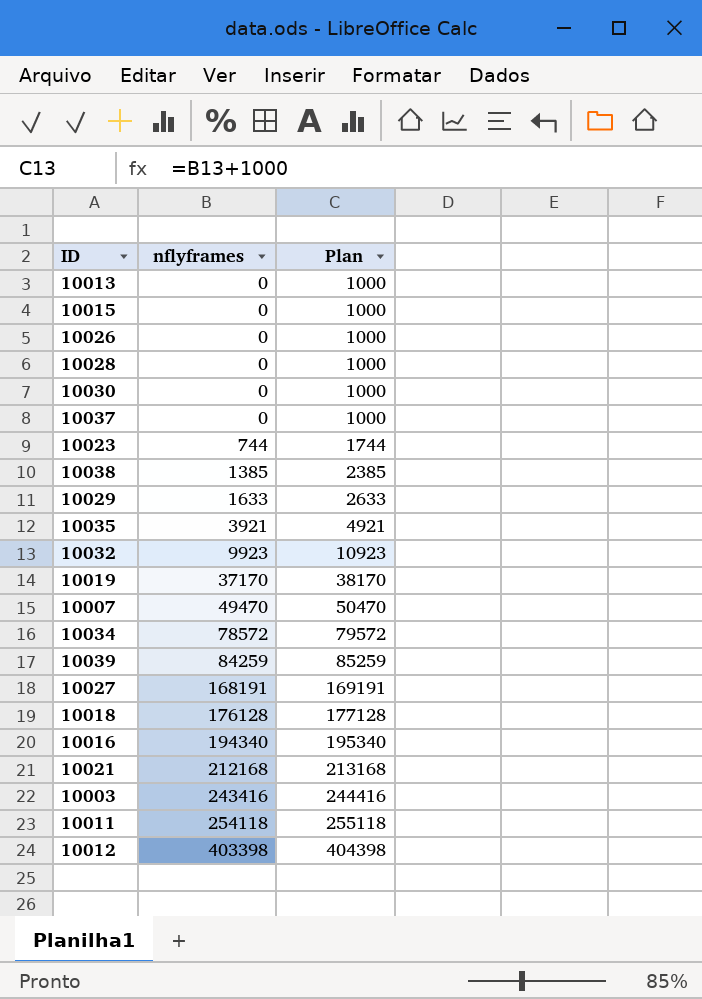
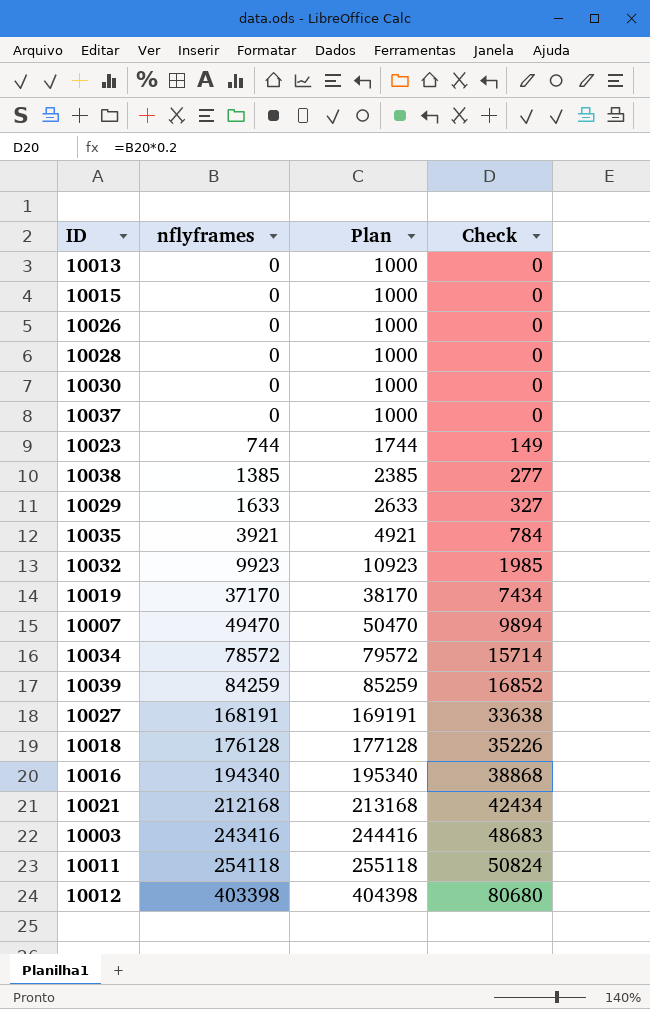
column Check | formula: none -> [nflyframes] * 0.2

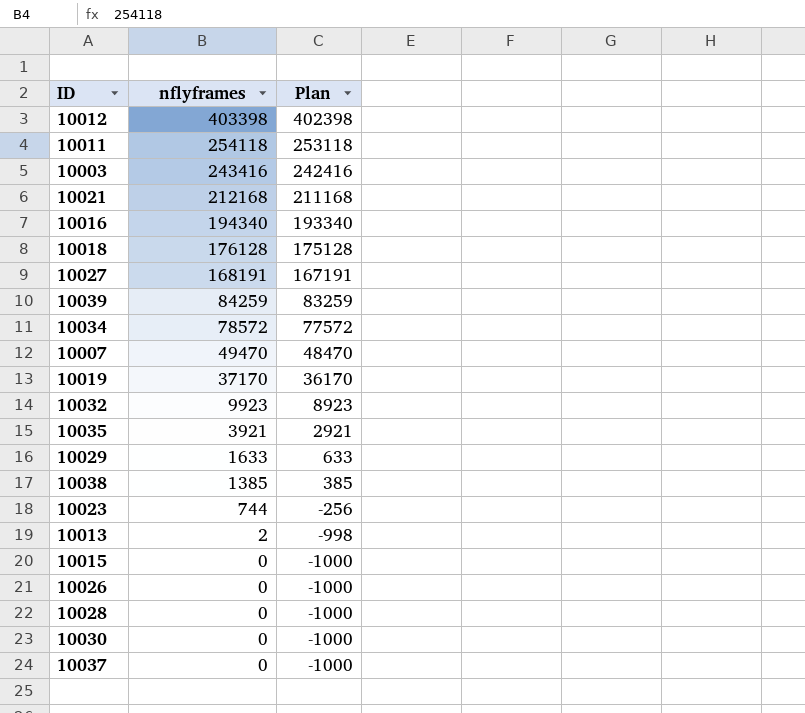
row order: nflyframes ascending -> nflyframes descending
column Check | formula: [nflyframes] * 0.2 -> none
column Plan | formula: [nflyframes] + 1000 -> [nflyframes] - 1000
10013 | nflyframes: 0 -> 2

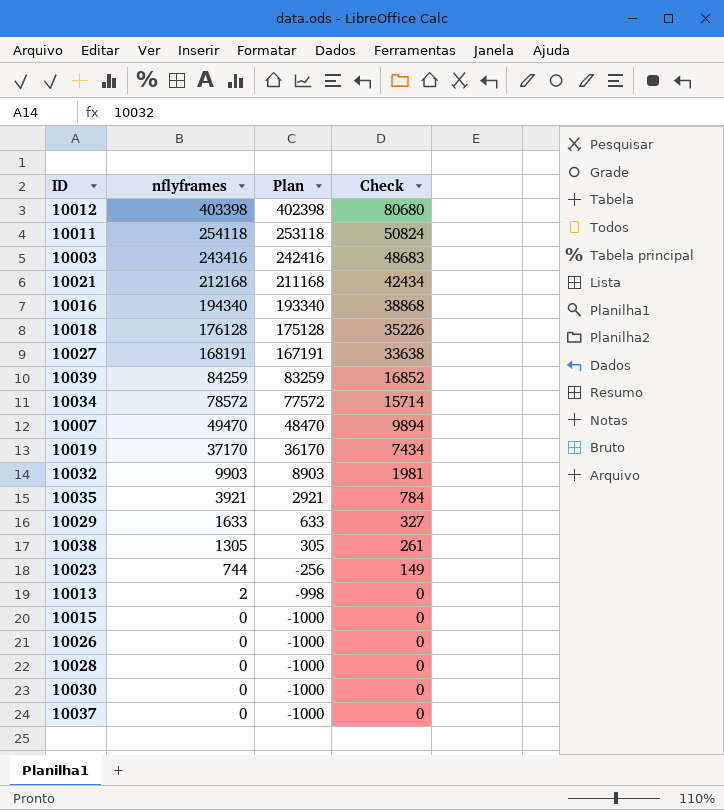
column Check | formula: none -> [nflyframes] * 0.2
10032 | nflyframes: 9923 -> 9903
10032 | Plan: 8923 -> 8903
10038 | nflyframes: 1385 -> 1305
10038 | Plan: 385 -> 305

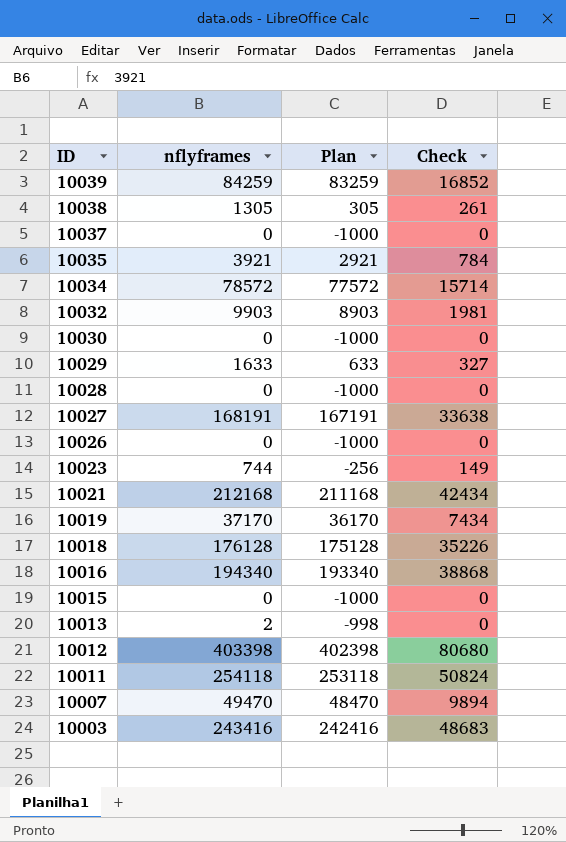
row order: nflyframes descending -> ID descending

